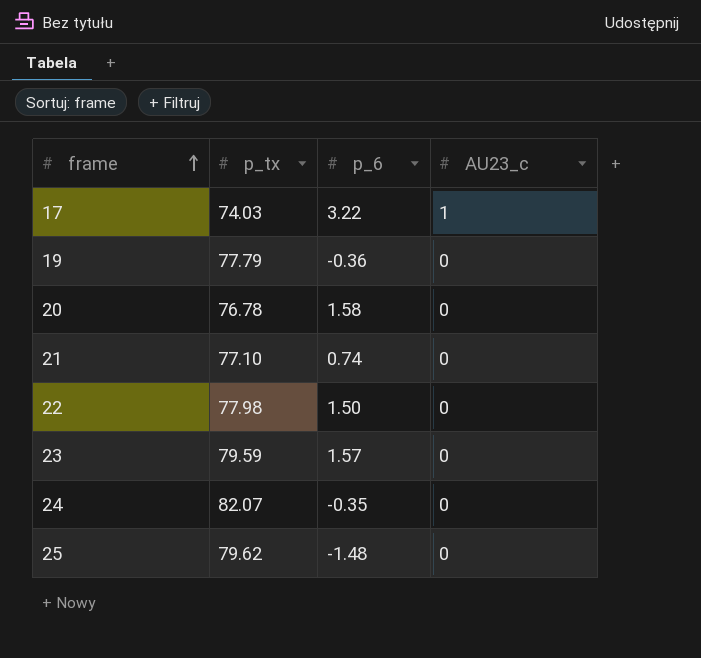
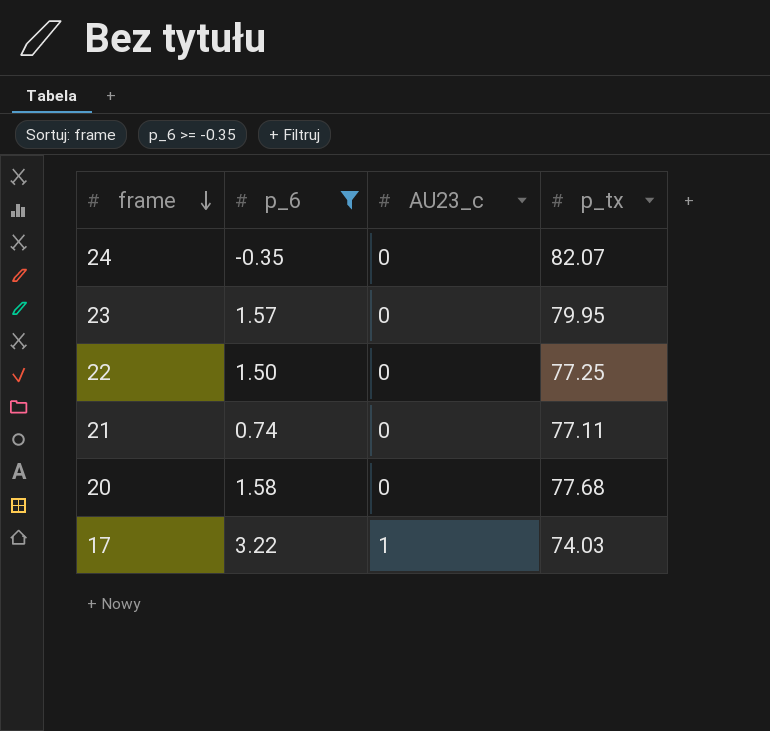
filter: none -> p_6 >= -0.35
row order: frame ascending -> frame descending
column p_tx | position: 2 -> 4
23 | p_tx: 79.59 -> 79.95
22 | p_tx: 77.98 -> 77.25
21 | p_tx: 77.10 -> 77.11
20 | p_tx: 76.78 -> 77.68

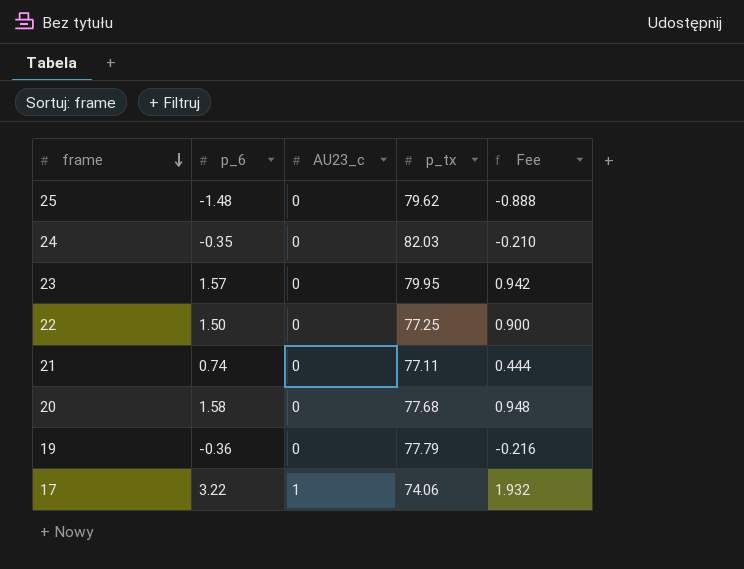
filter: p_6 >= -0.35 -> none
column Fee | formula: none -> [p_6] * 0.6
24 | p_tx: 82.07 -> 82.03
17 | p_tx: 74.03 -> 74.06

